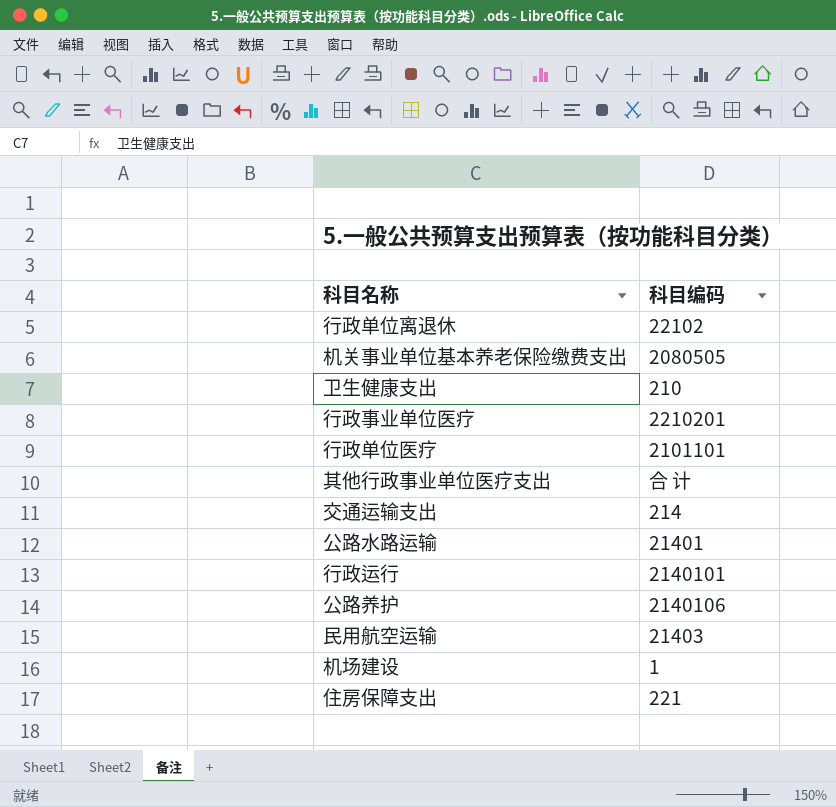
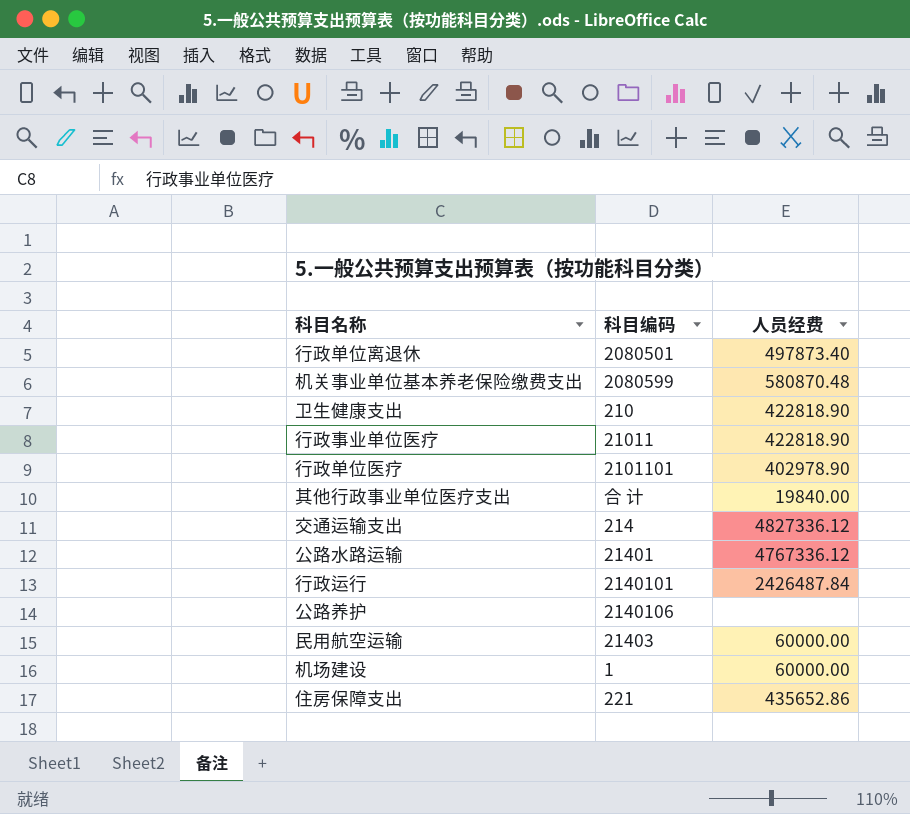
column 人员经费 | position: none -> 3
行政单位离退休 | 科目编码: 22102 -> 2080501
机关事业单位基本养老保险缴费支出 | 科目编码: 2080505 -> 2080599
行政事业单位医疗 | 科目编码: 2210201 -> 21011

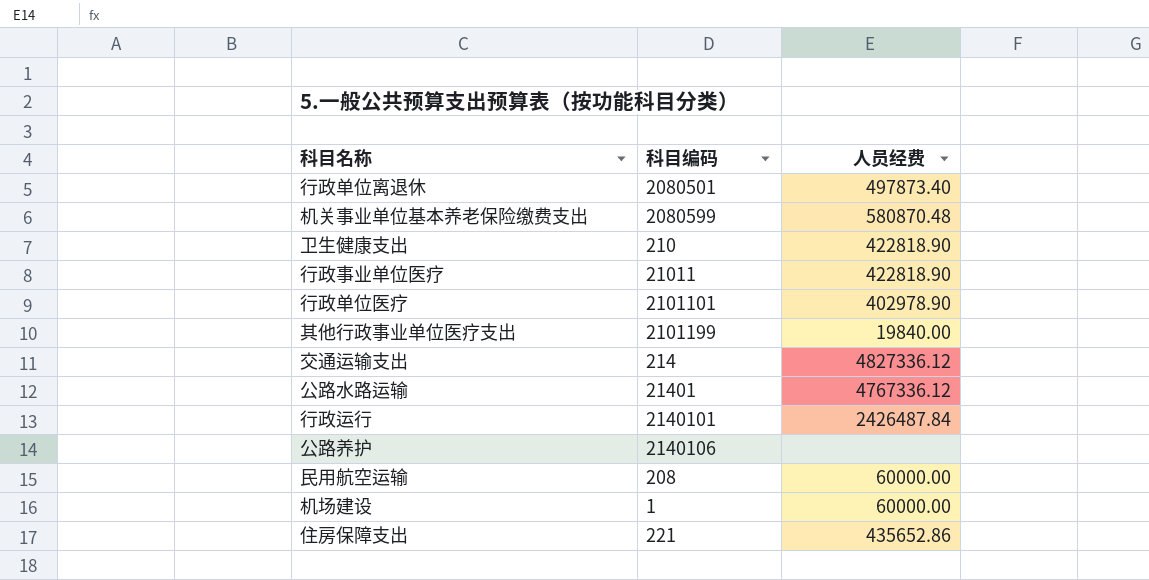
其他行政事业单位医疗支出 | 科目编码: 合 计 -> 2101199
民用航空运输 | 科目编码: 21403 -> 208

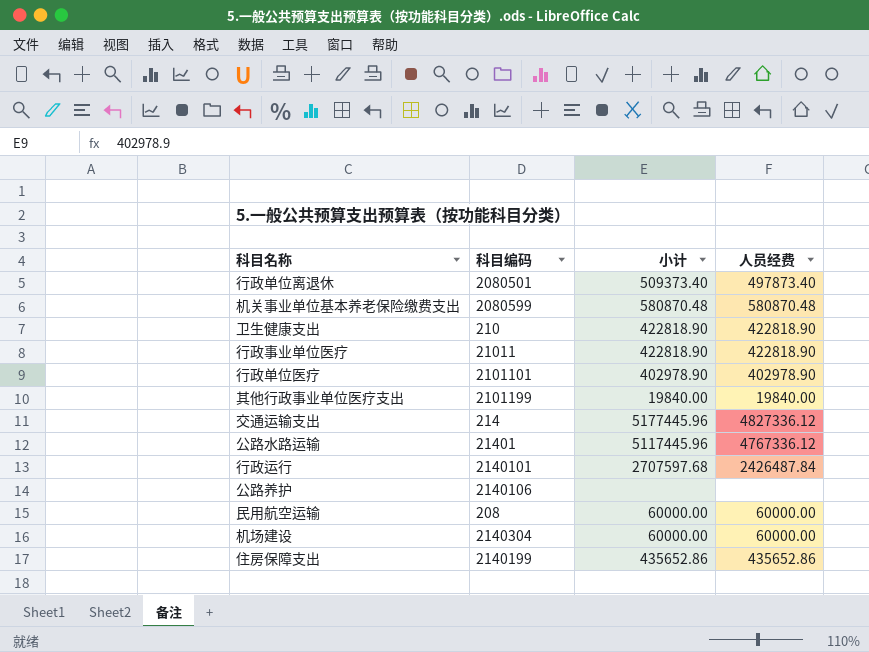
column 小计 | position: none -> 3
机场建设 | 科目编码: 1 -> 2140304
住房保障支出 | 科目编码: 221 -> 2140199

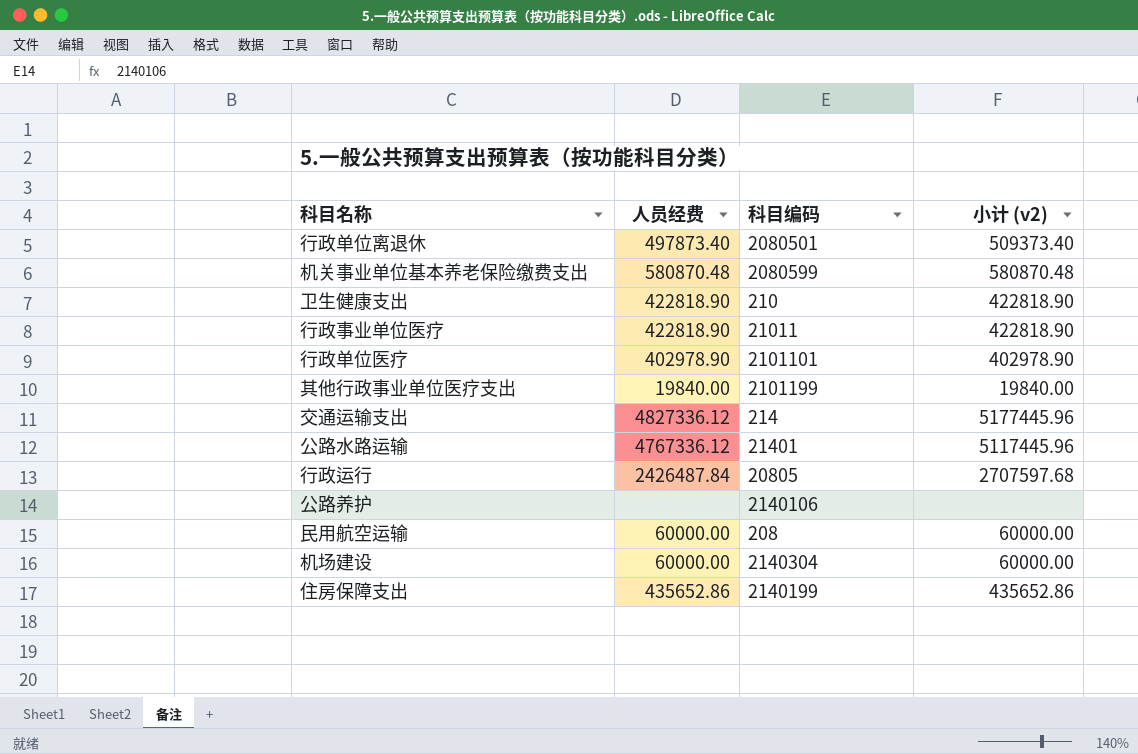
column 人员经费 | position: 4 -> 2
column name: 小计 -> 小计 (v2)
行政运行 | 科目编码: 2140101 -> 20805

